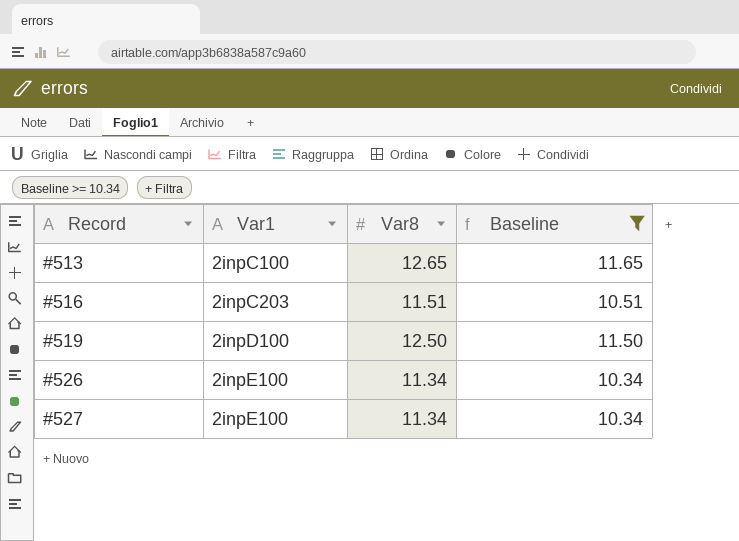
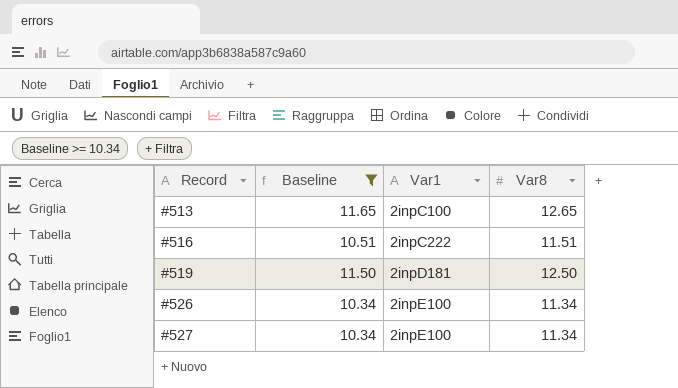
column Baseline | position: 4 -> 2
#516 | Var1: 2inpC203 -> 2inpC222
#519 | Var1: 2inpD100 -> 2inpD181

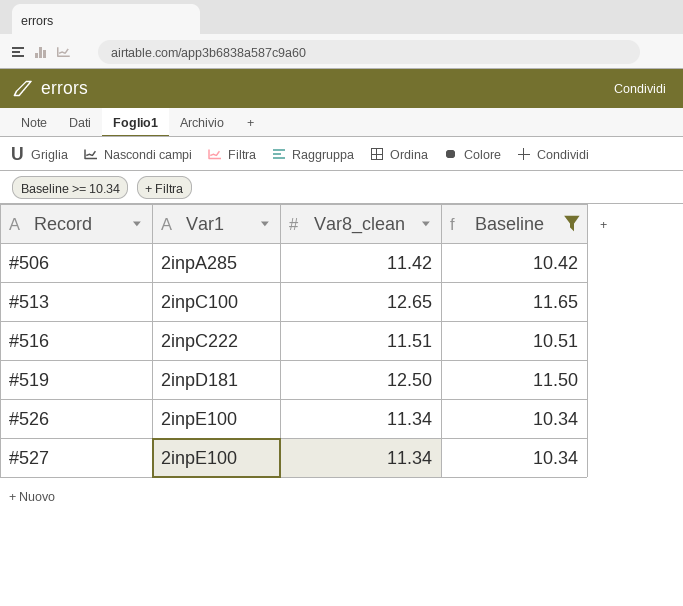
column name: Var8 -> Var8_clean
column Baseline | position: 2 -> 4
row #506: none -> 2inpA285 | 11.42 | 10.42

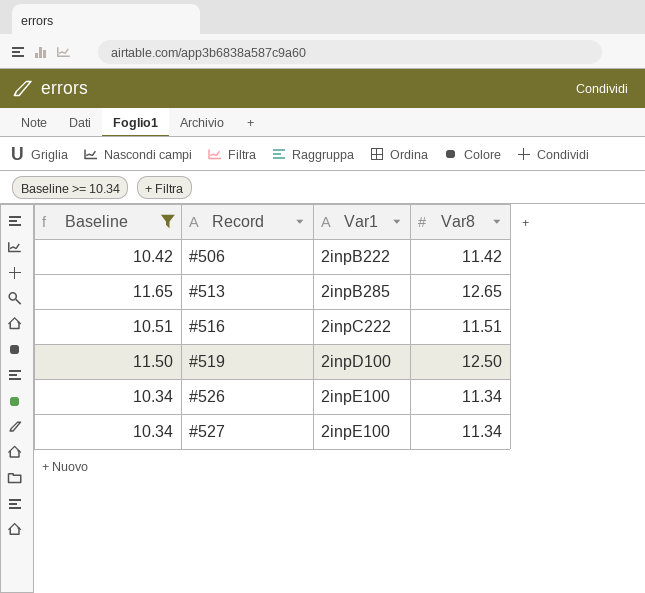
column Baseline | position: 4 -> 1
column name: Var8_clean -> Var8
#506 | Var1: 2inpA285 -> 2inpB222
#513 | Var1: 2inpC100 -> 2inpB285
#519 | Var1: 2inpD181 -> 2inpD100

